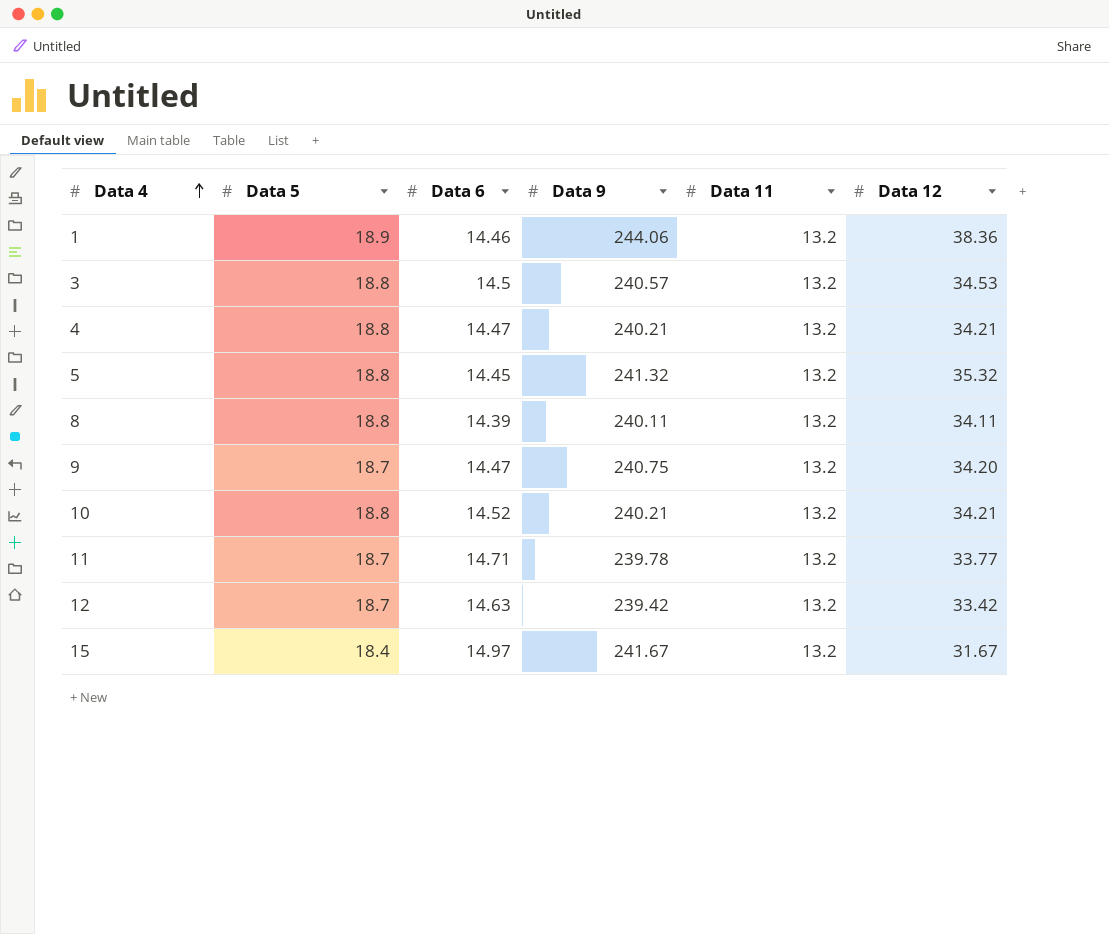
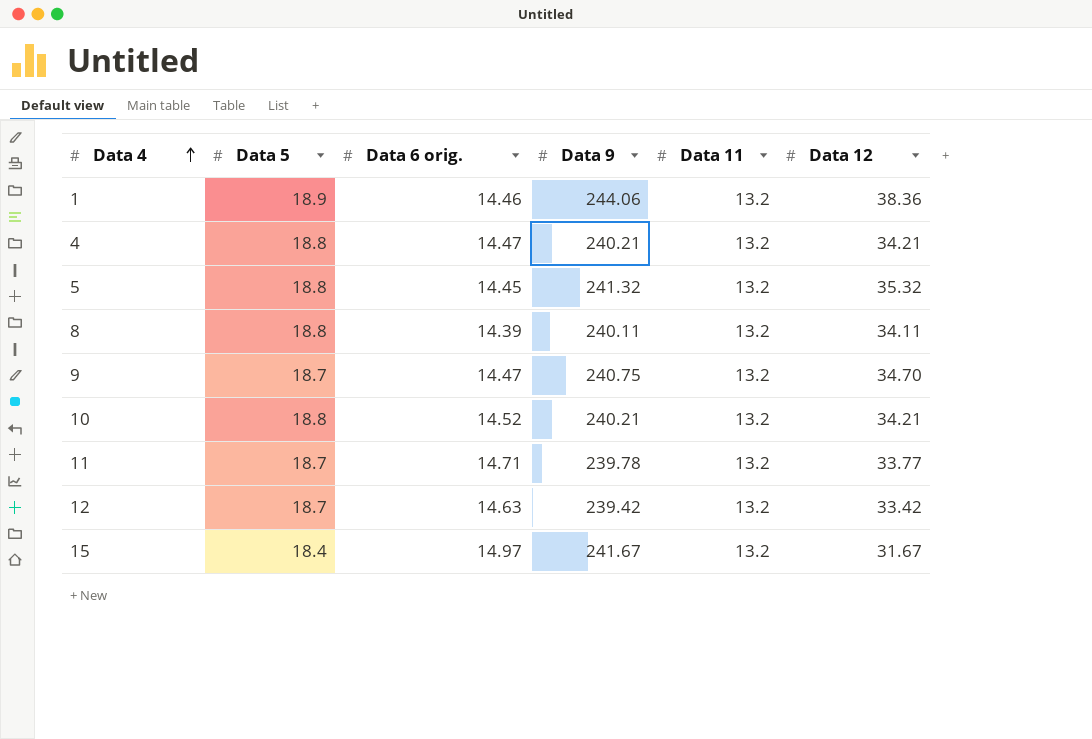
column name: Data 6 -> Data 6 orig.
row 3: 18.8 | 14.5 | 240.57 | 13.2 | 34.53 -> none
9 | Data 12: 34.20 -> 34.70

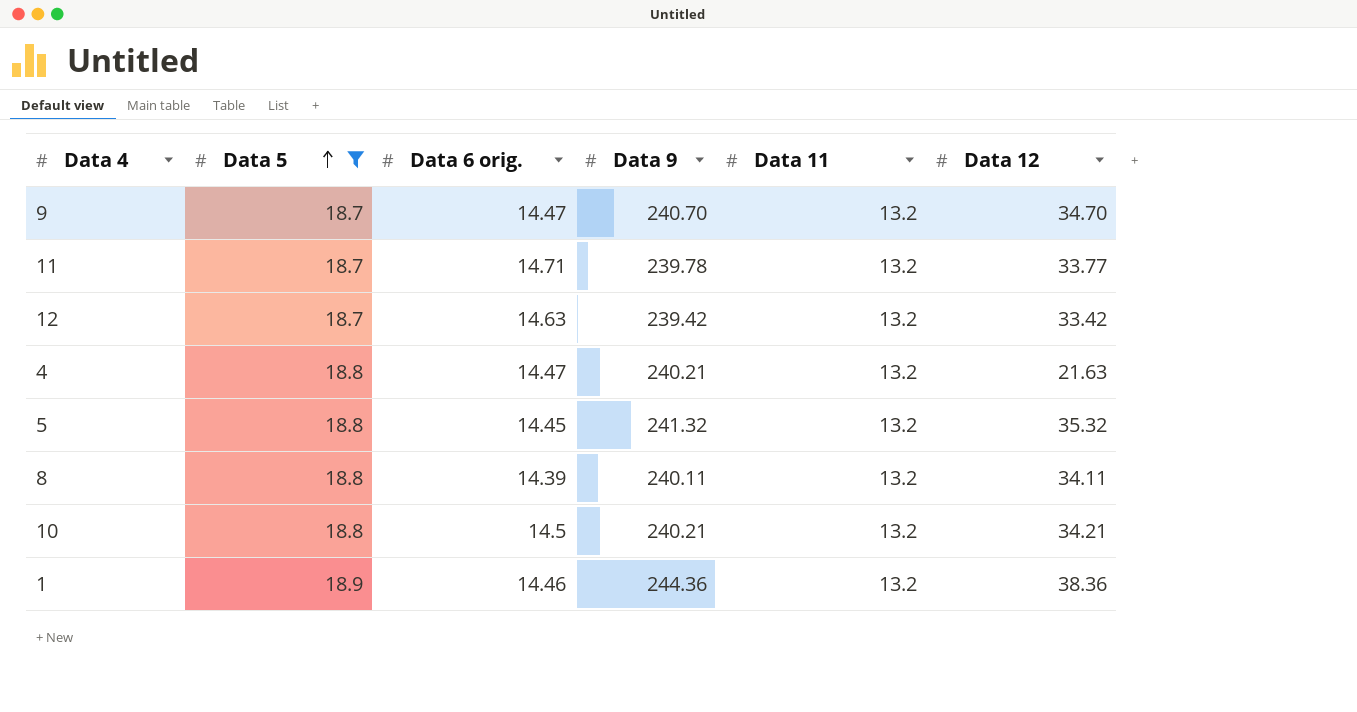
filter: none -> Data 5 != 18.4
row order: Data 4 ascending -> Data 5 ascending
9 | Data 9: 240.75 -> 240.70
4 | Data 12: 34.21 -> 21.63
10 | Data 6 orig.: 14.52 -> 14.5
1 | Data 9: 244.06 -> 244.36

